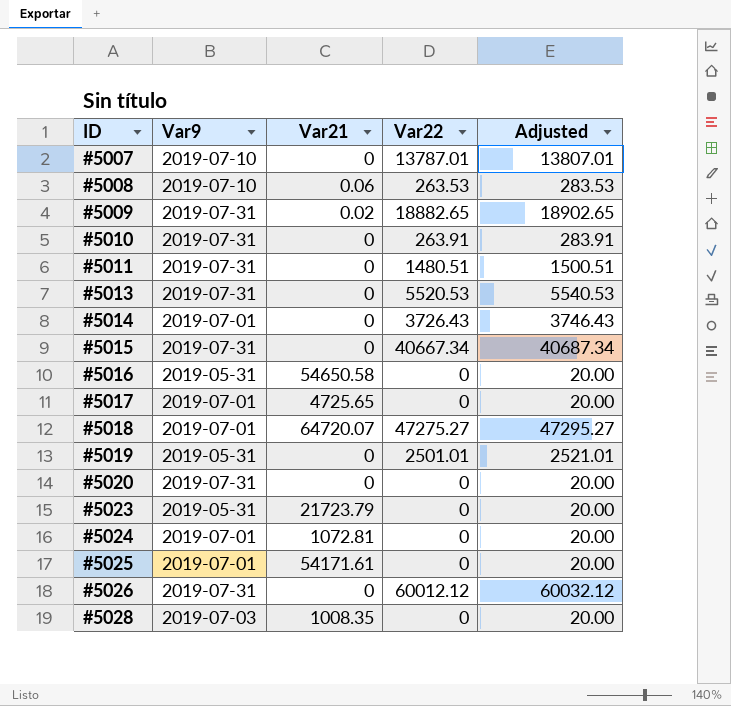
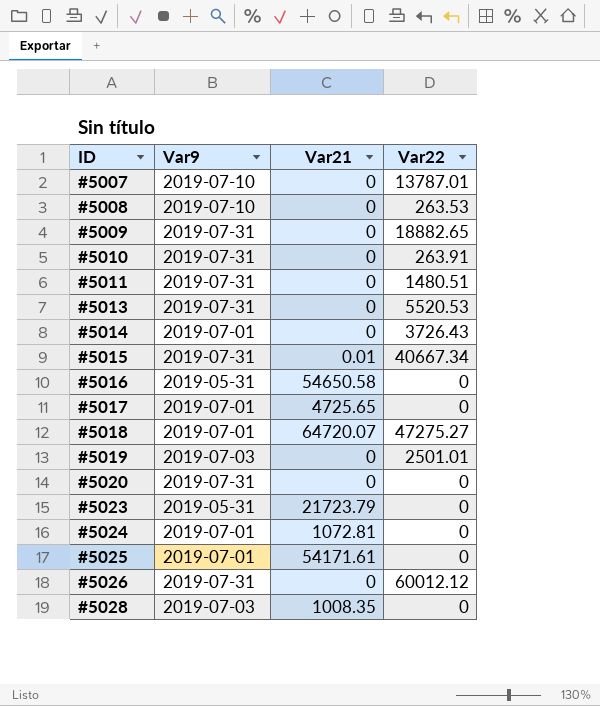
column Adjusted | formula: [Var22] + 20 -> none
#5008 | Var21: 0.06 -> 0
#5009 | Var21: 0.02 -> 0
#5015 | Var21: 0 -> 0.01
#5019 | Var9: 2019-05-31 -> 2019-07-03

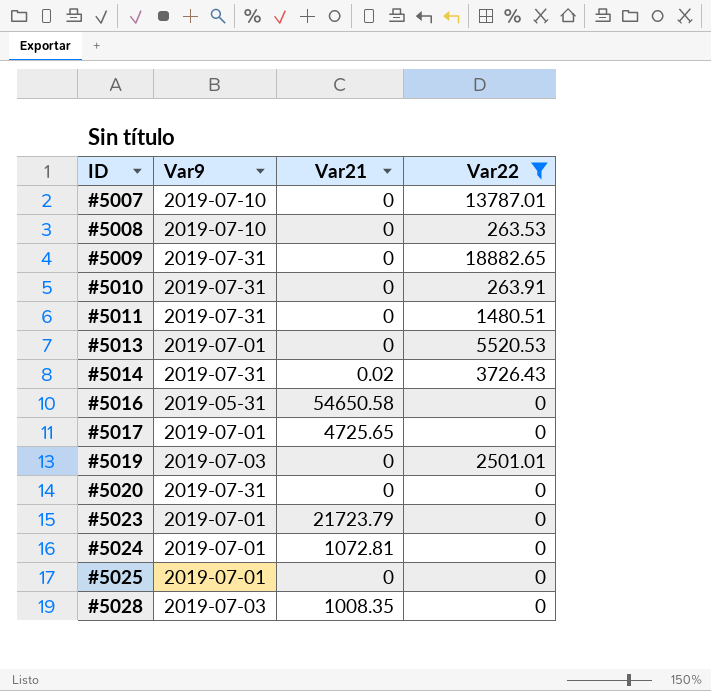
filter: none -> Var22 <= 18882.65
#5013 | Var9: 2019-07-31 -> 2019-07-01
#5014 | Var9: 2019-07-01 -> 2019-07-31
#5014 | Var21: 0 -> 0.02
#5023 | Var9: 2019-05-31 -> 2019-07-01
#5025 | Var21: 54171.61 -> 0

